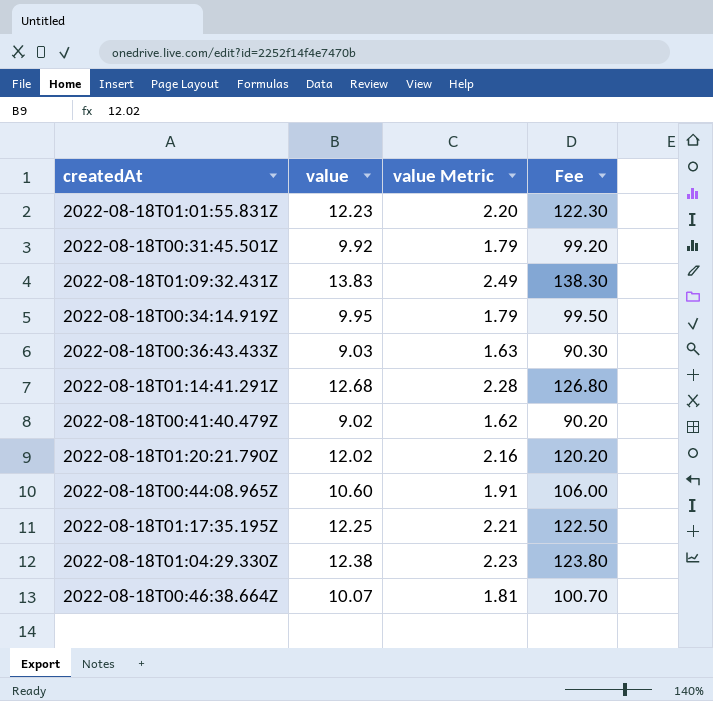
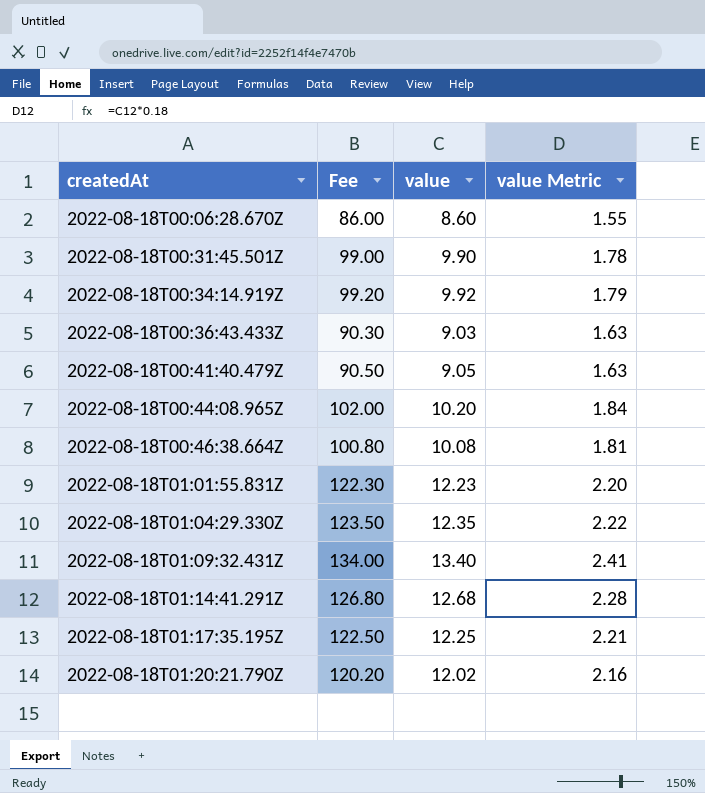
row order: none -> createdAt ascending
column Fee | position: 4 -> 2
row 2022-08-18T00:06:28.670Z: none -> 86.00 | 8.60 | 1.55
2022-08-18T00:31:45.501Z | Fee: 99.20 -> 99.00
2022-08-18T00:31:45.501Z | value: 9.92 -> 9.90
2022-08-18T00:31:45.501Z | value Metric: 1.79 -> 1.78
2022-08-18T00:34:14.919Z | Fee: 99.50 -> 99.20
2022-08-18T00:34:14.919Z | value: 9.95 -> 9.92
2022-08-18T00:41:40.479Z | Fee: 90.20 -> 90.50
2022-08-18T00:41:40.479Z | value: 9.02 -> 9.05
2022-08-18T00:41:40.479Z | value Metric: 1.62 -> 1.63
2022-08-18T00:44:08.965Z | Fee: 106.00 -> 102.00
2022-08-18T00:44:08.965Z | value: 10.60 -> 10.20
2022-08-18T00:44:08.965Z | value Metric: 1.91 -> 1.84
2022-08-18T00:46:38.664Z | Fee: 100.70 -> 100.80
2022-08-18T00:46:38.664Z | value: 10.07 -> 10.08
2022-08-18T01:04:29.330Z | Fee: 123.80 -> 123.50
2022-08-18T01:04:29.330Z | value: 12.38 -> 12.35
2022-08-18T01:04:29.330Z | value Metric: 2.23 -> 2.22
2022-08-18T01:09:32.431Z | Fee: 138.30 -> 134.00
2022-08-18T01:09:32.431Z | value: 13.83 -> 13.40
2022-08-18T01:09:32.431Z | value Metric: 2.49 -> 2.41

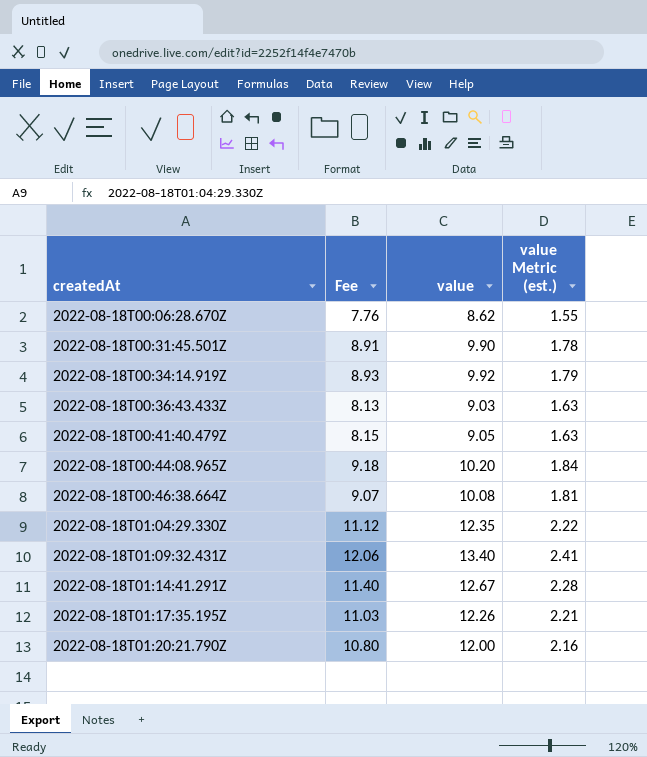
column Fee | formula: [value] * 10 -> [value] * 0.9
column name: value Metric -> value Metric (est.)
row 2022-08-18T01:01:55.831Z: 122.30 | 12.23 | 2.20 -> none
2022-08-18T00:06:28.670Z | value: 8.60 -> 8.62
2022-08-18T01:14:41.291Z | value: 12.68 -> 12.67
2022-08-18T01:17:35.195Z | value: 12.25 -> 12.26
2022-08-18T01:20:21.790Z | value: 12.02 -> 12.00

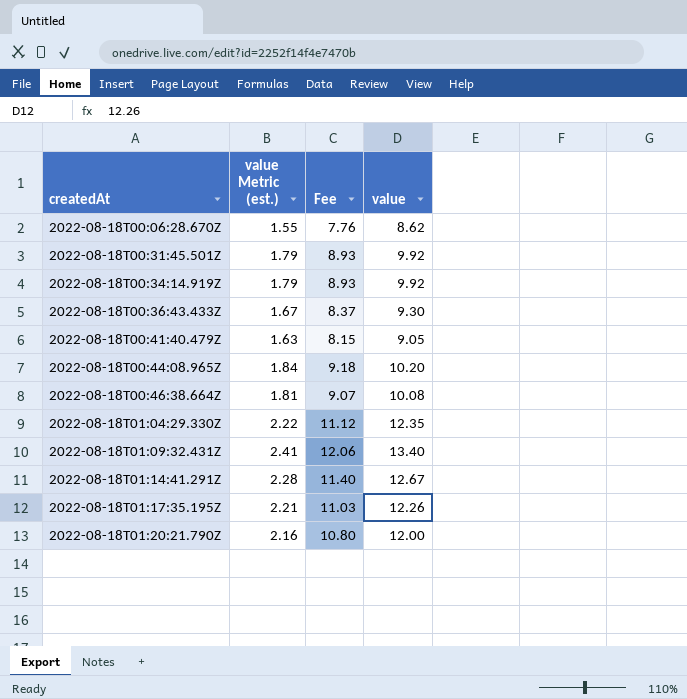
column value Metric (est.) | position: 4 -> 2
2022-08-18T00:31:45.501Z | value Metric (est.): 1.78 -> 1.79
2022-08-18T00:31:45.501Z | Fee: 8.91 -> 8.93
2022-08-18T00:31:45.501Z | value: 9.90 -> 9.92
2022-08-18T00:36:43.433Z | value Metric (est.): 1.63 -> 1.67
2022-08-18T00:36:43.433Z | Fee: 8.13 -> 8.37
2022-08-18T00:36:43.433Z | value: 9.03 -> 9.30

